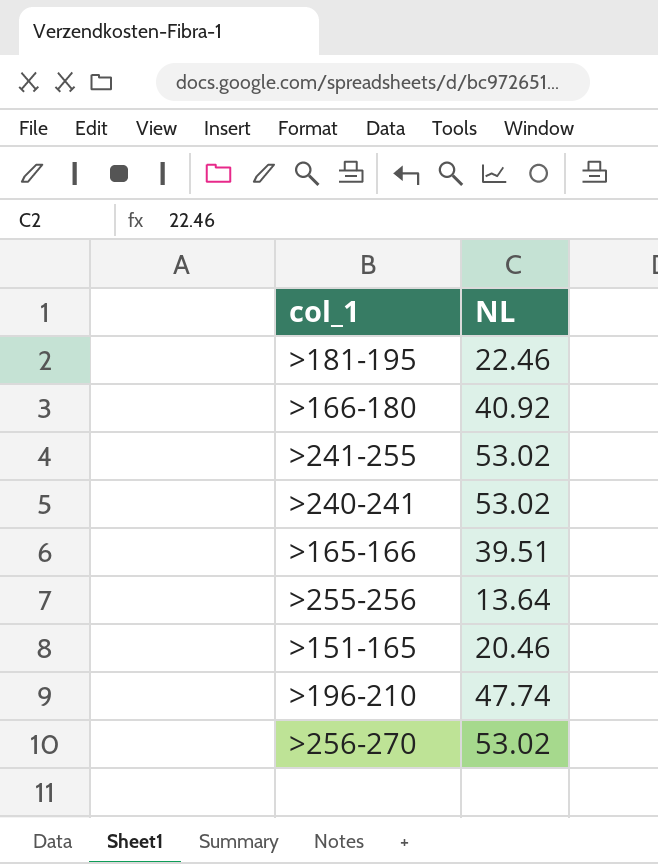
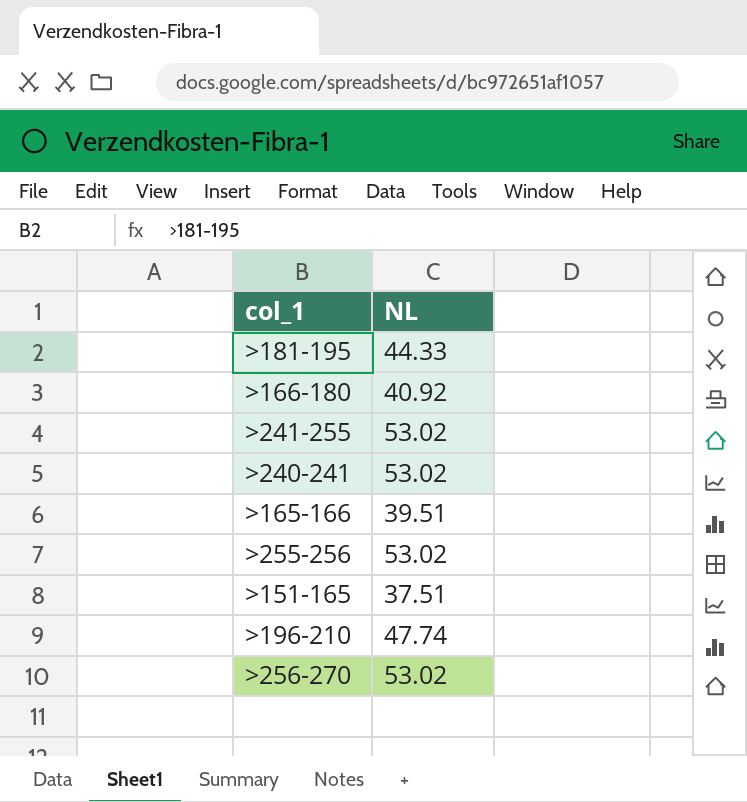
>181-195 | NL: 22.46 -> 44.33
>255-256 | NL: 13.64 -> 53.02
>151-165 | NL: 20.46 -> 37.51

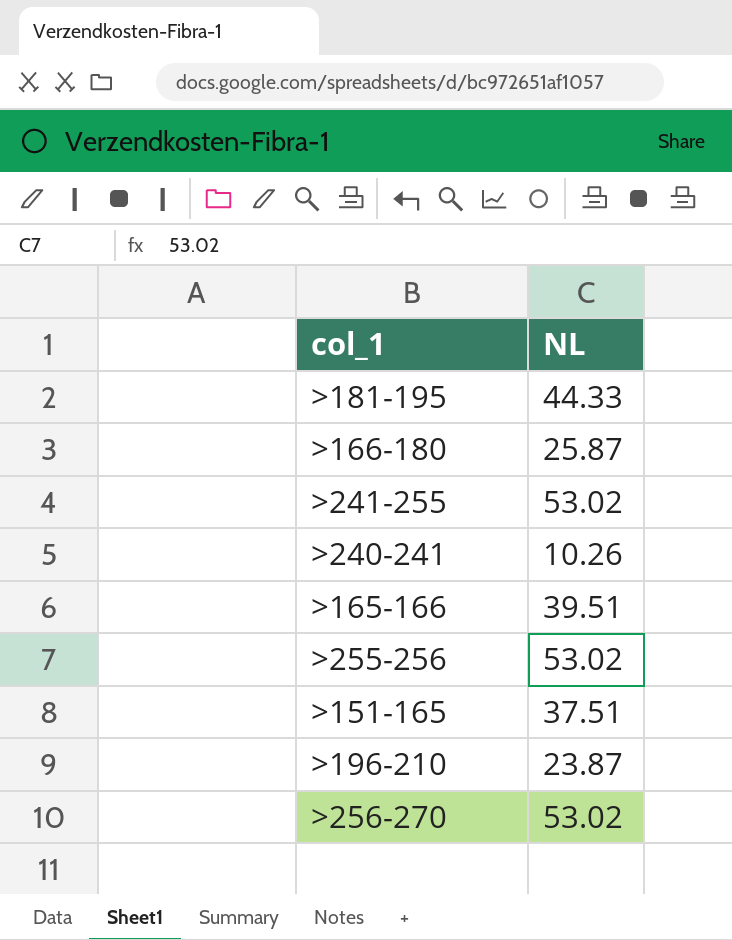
>166-180 | NL: 40.92 -> 25.87
>240-241 | NL: 53.02 -> 10.26
>196-210 | NL: 47.74 -> 23.87

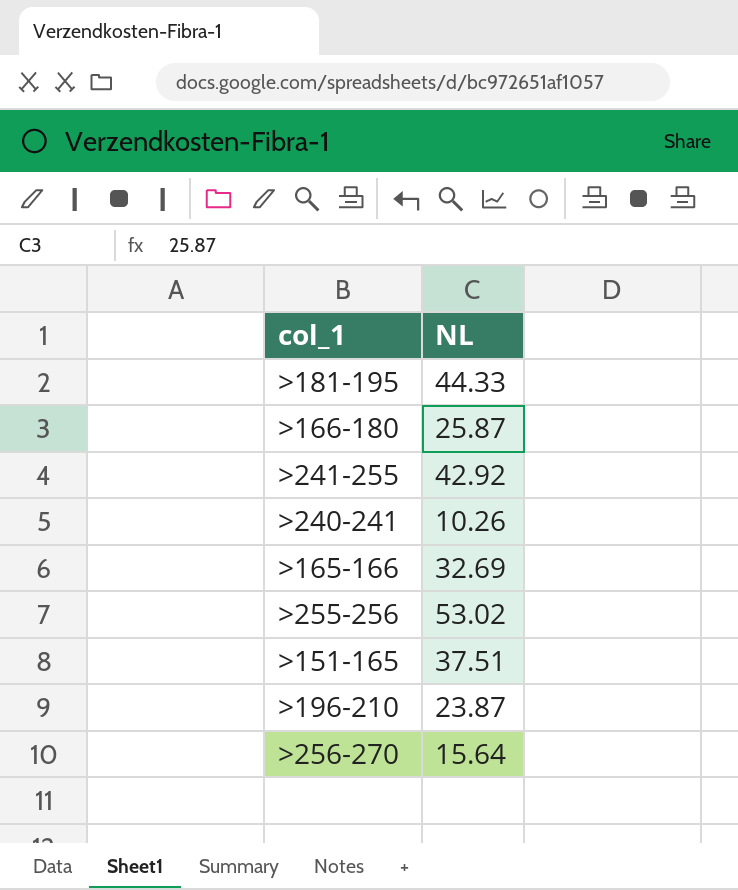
>241-255 | NL: 53.02 -> 42.92
>165-166 | NL: 39.51 -> 32.69
>256-270 | NL: 53.02 -> 15.64

